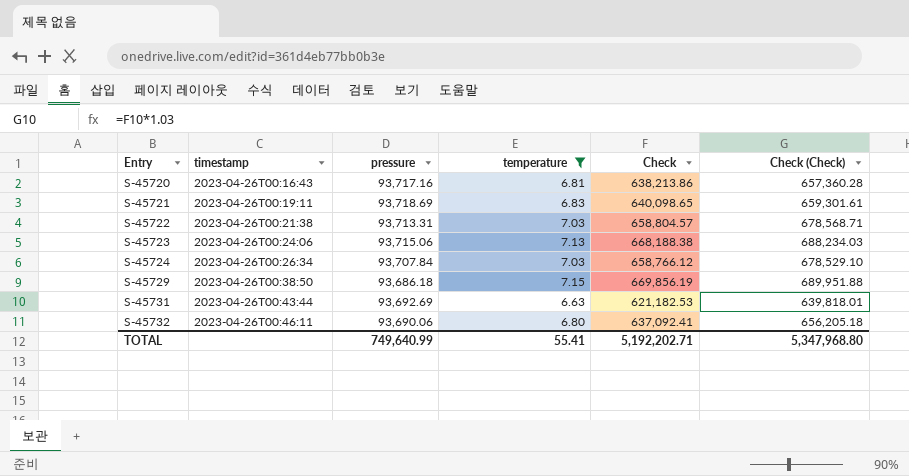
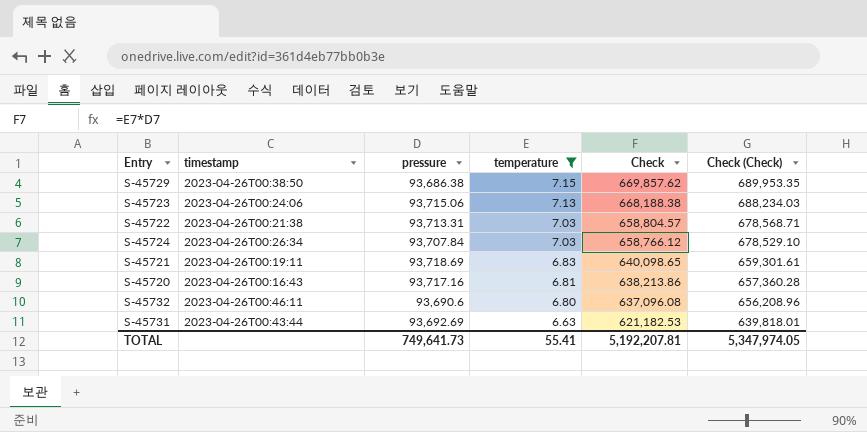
row order: Entry ascending -> temperature descending
S-45729 | pressure: 93,686.18 -> 93,686.38
S-45729 | Check: 669,856.19 -> 669,857.62
S-45729 | Check (Check): 689,951.88 -> 689,953.35
S-45732 | pressure: 93,690.06 -> 93,690.6
S-45732 | Check: 637,092.41 -> 637,096.08
S-45732 | Check (Check): 656,205.18 -> 656,208.96
TOTAL | pressure: 749,640.99 -> 749,641.73
TOTAL | Check: 5,192,202.71 -> 5,192,207.81
TOTAL | Check (Check): 5,347,968.80 -> 5,347,974.05

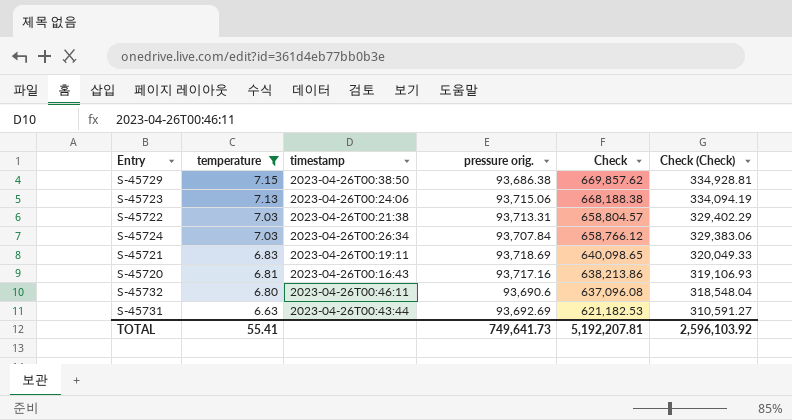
column temperature | position: 4 -> 2
column name: pressure -> pressure orig.
column Check (Check) | formula: [Check] * 1.03 -> [Check] * 0.5
TOTAL | Check (Check): 5,347,974.05 -> 2,596,103.92

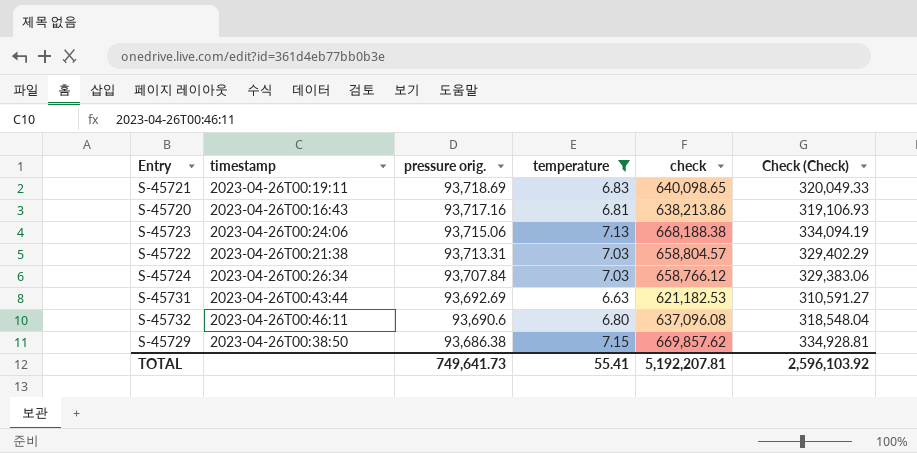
row order: temperature descending -> pressure orig. descending
column temperature | position: 2 -> 4
column name: Check -> check

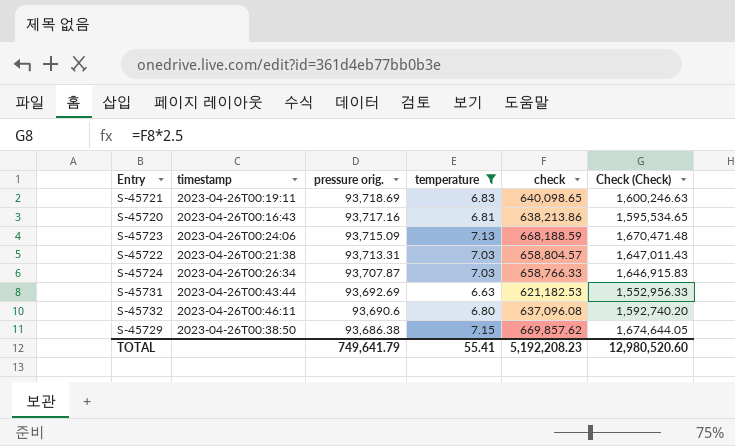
column Check (Check) | formula: [check] * 0.5 -> [check] * 2.5
S-45723 | pressure orig.: 93,715.06 -> 93,715.09
S-45723 | check: 668,188.38 -> 668,188.59
S-45724 | pressure orig.: 93,707.84 -> 93,707.87
S-45724 | check: 658,766.12 -> 658,766.33
TOTAL | pressure orig.: 749,641.73 -> 749,641.79
TOTAL | check: 5,192,207.81 -> 5,192,208.23
TOTAL | Check (Check): 2,596,103.92 -> 12,980,520.60

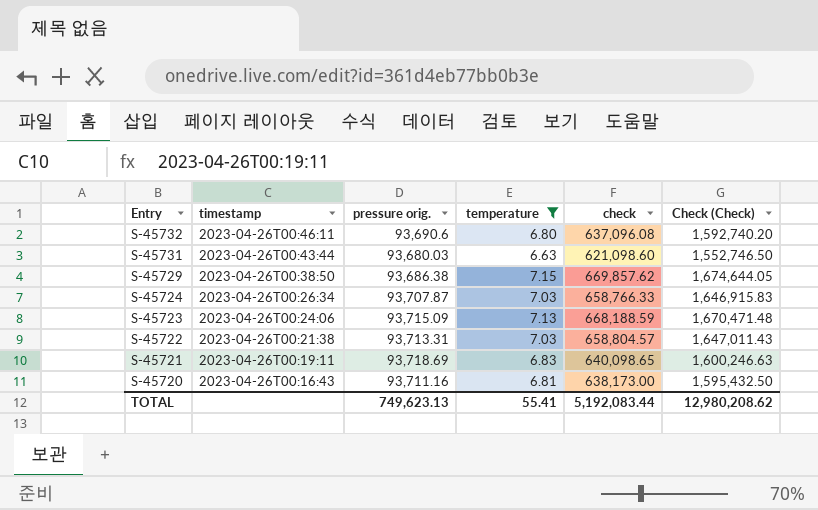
row order: pressure orig. descending -> Entry descending
S-45731 | pressure orig.: 93,692.69 -> 93,680.03
S-45731 | check: 621,182.53 -> 621,098.60
S-45731 | Check (Check): 1,552,956.33 -> 1,552,746.50
S-45720 | pressure orig.: 93,717.16 -> 93,711.16
S-45720 | check: 638,213.86 -> 638,173.00
S-45720 | Check (Check): 1,595,534.65 -> 1,595,432.50
TOTAL | pressure orig.: 749,641.79 -> 749,623.13
TOTAL | check: 5,192,208.23 -> 5,192,083.44
TOTAL | Check (Check): 12,980,520.60 -> 12,980,208.62

